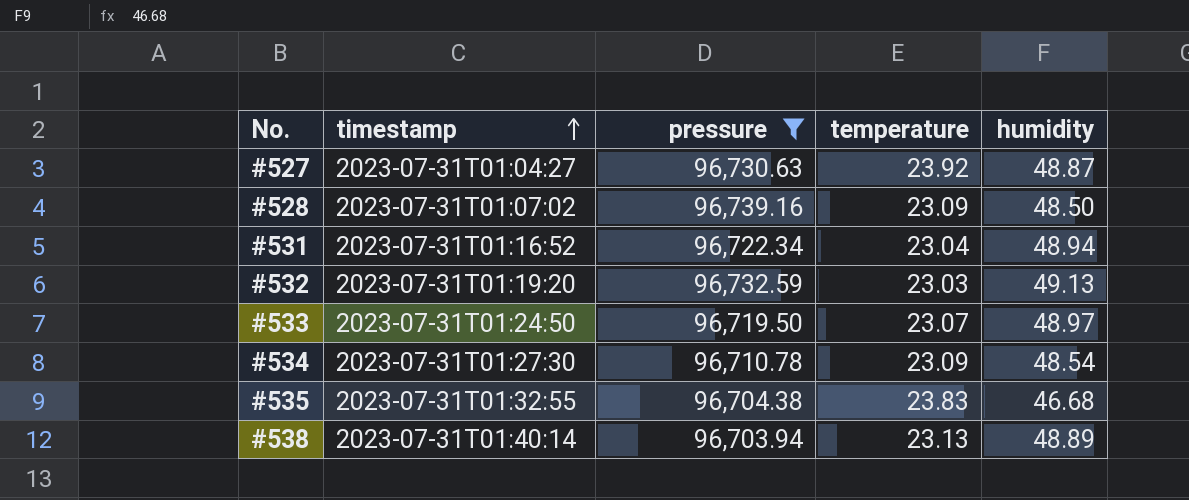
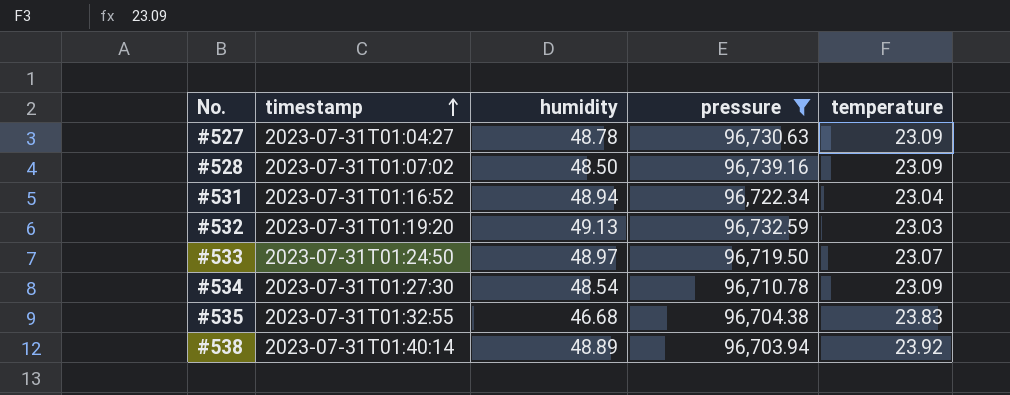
column humidity | position: 5 -> 3
#527 | humidity: 48.87 -> 48.78
#527 | temperature: 23.92 -> 23.09
#538 | temperature: 23.13 -> 23.92

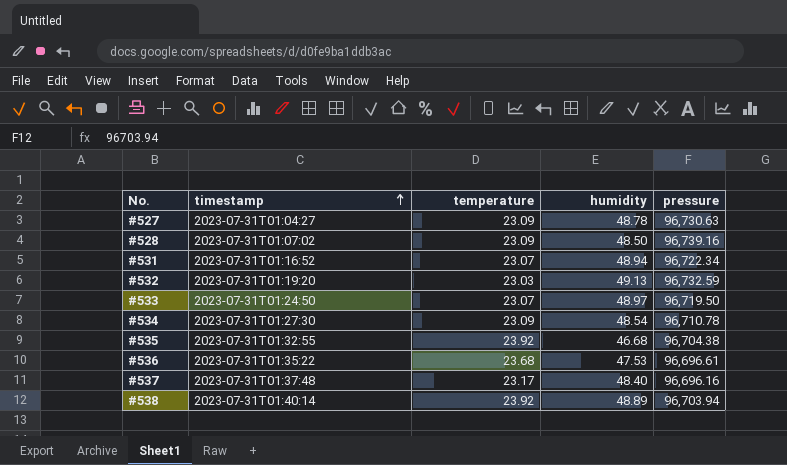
filter: pressure >= 96,703.94 -> none
column temperature | position: 5 -> 3
#531 | temperature: 23.04 -> 23.07
#535 | temperature: 23.83 -> 23.92

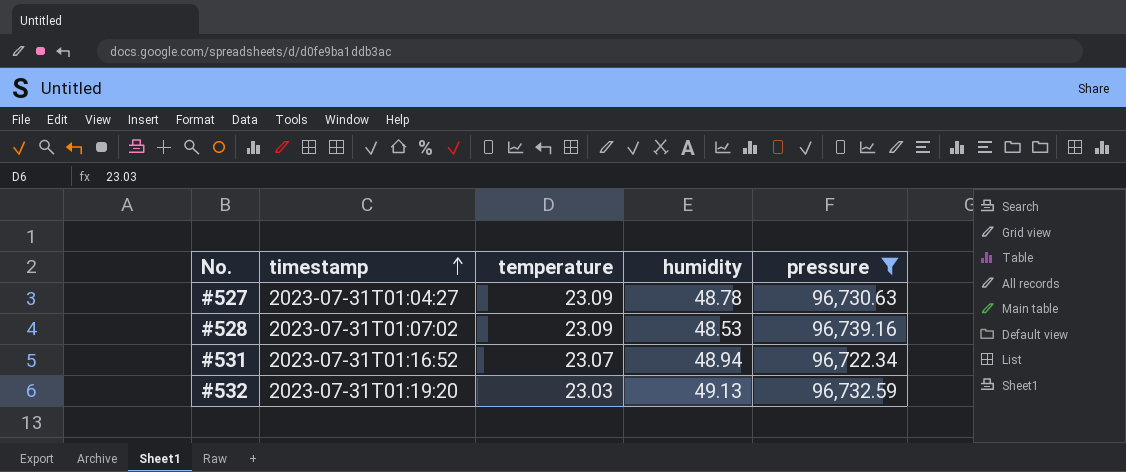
filter: none -> pressure >= 96,722.34
#528 | humidity: 48.50 -> 48.53

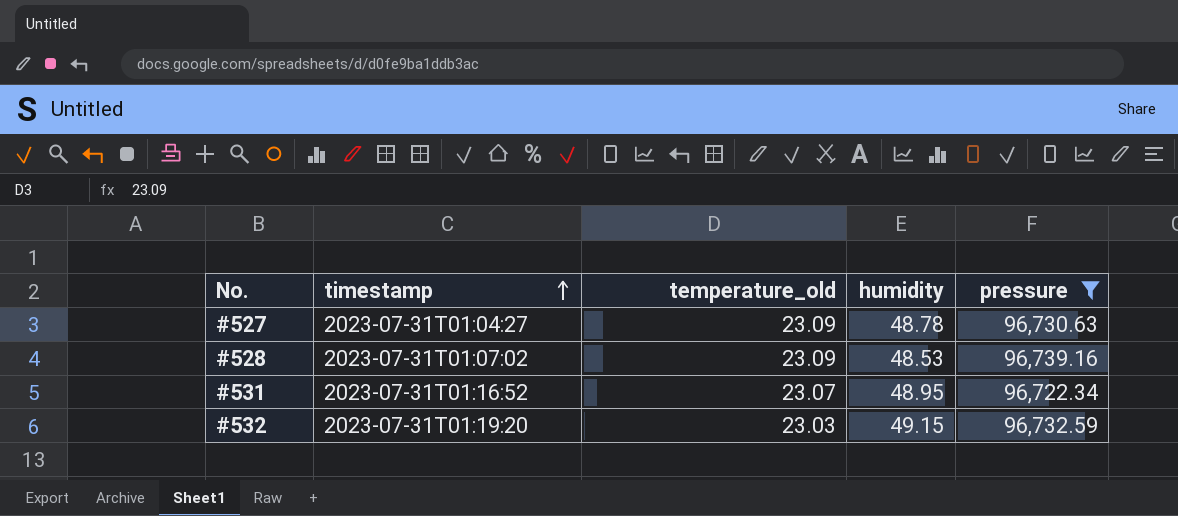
column name: temperature -> temperature_old
#531 | humidity: 48.94 -> 48.95
#532 | humidity: 49.13 -> 49.15

